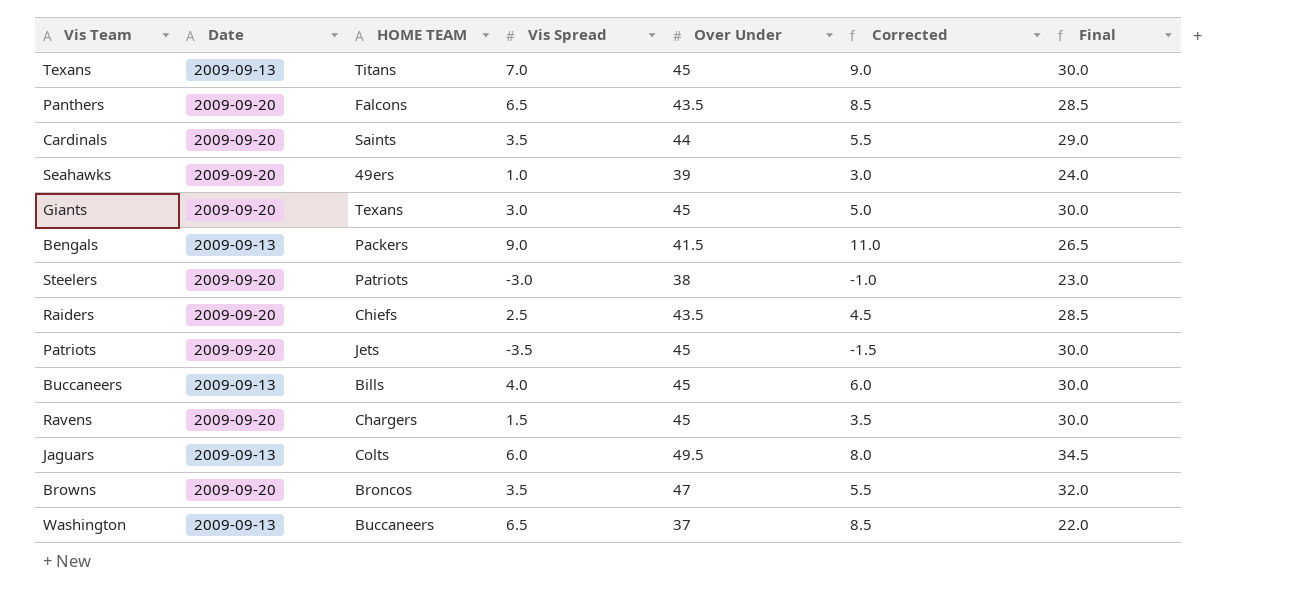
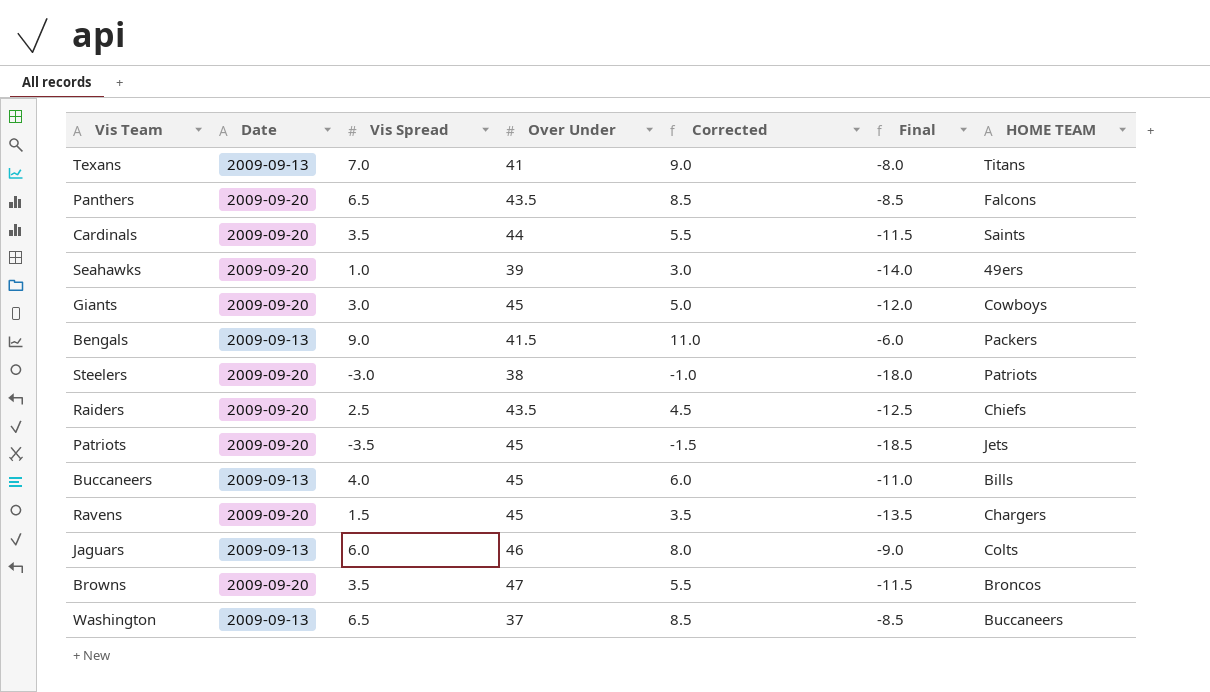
column Final | formula: [Over Under] - 15 -> [Vis Spread] - 15
column HOME TEAM | position: 3 -> 7
Texans | Over Under: 45 -> 41
Giants | HOME TEAM: Texans -> Cowboys
Jaguars | Over Under: 49.5 -> 46

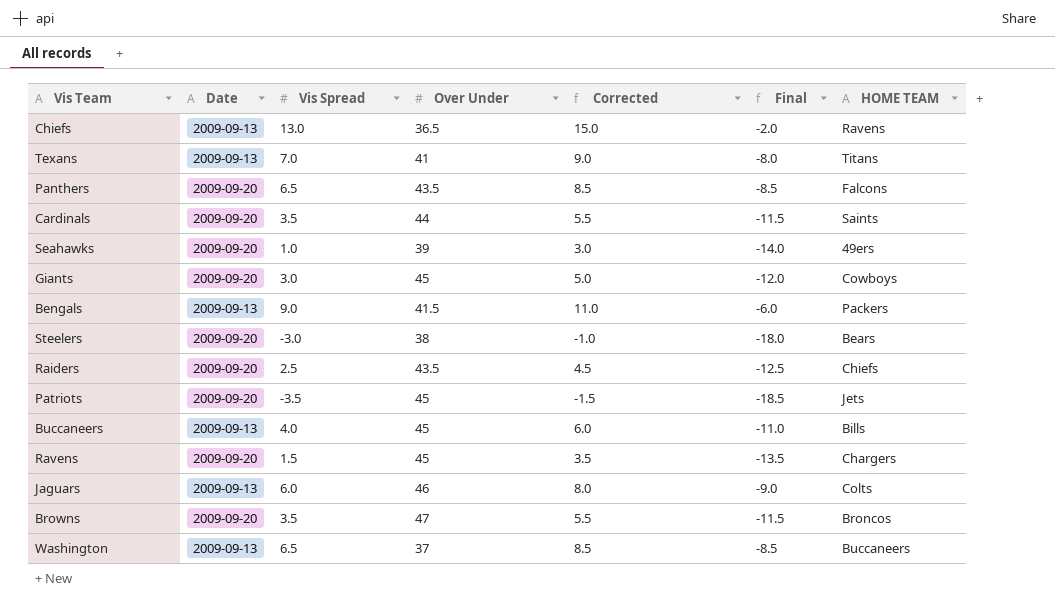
row Chiefs: none -> 2009-09-13 | 13.0 | 36.5 | 15.0 | -2.0 | Ravens
Steelers | HOME TEAM: Patriots -> Bears

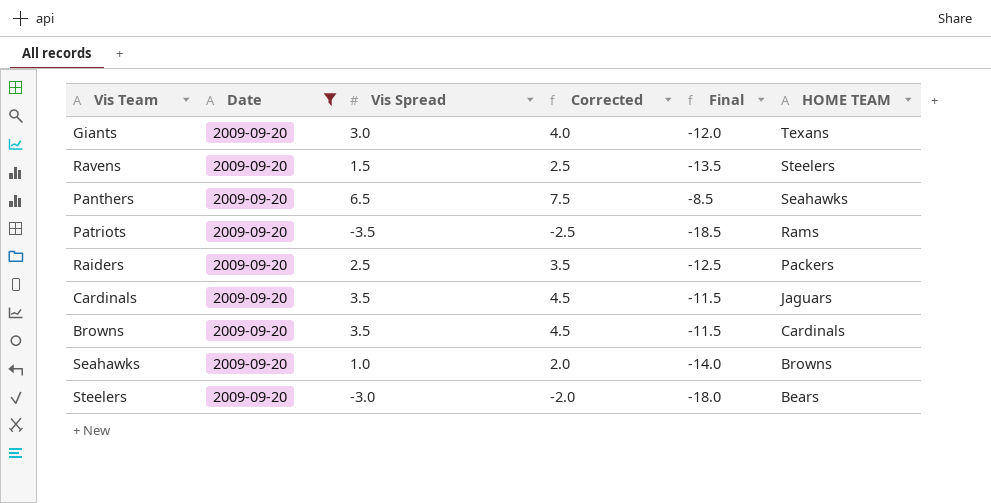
filter: none -> Date = 2009-09-20
row order: none -> HOME TEAM descending
column Over Under | position: 4 -> none
column Corrected | formula: [Vis Spread] + 2 -> [Vis Spread] + 1
Giants | HOME TEAM: Cowboys -> Texans
Ravens | HOME TEAM: Chargers -> Steelers
Panthers | HOME TEAM: Falcons -> Seahawks
Patriots | HOME TEAM: Jets -> Rams
Raiders | HOME TEAM: Chiefs -> Packers
Cardinals | HOME TEAM: Saints -> Jaguars
Browns | HOME TEAM: Broncos -> Cardinals
Seahawks | HOME TEAM: 49ers -> Browns

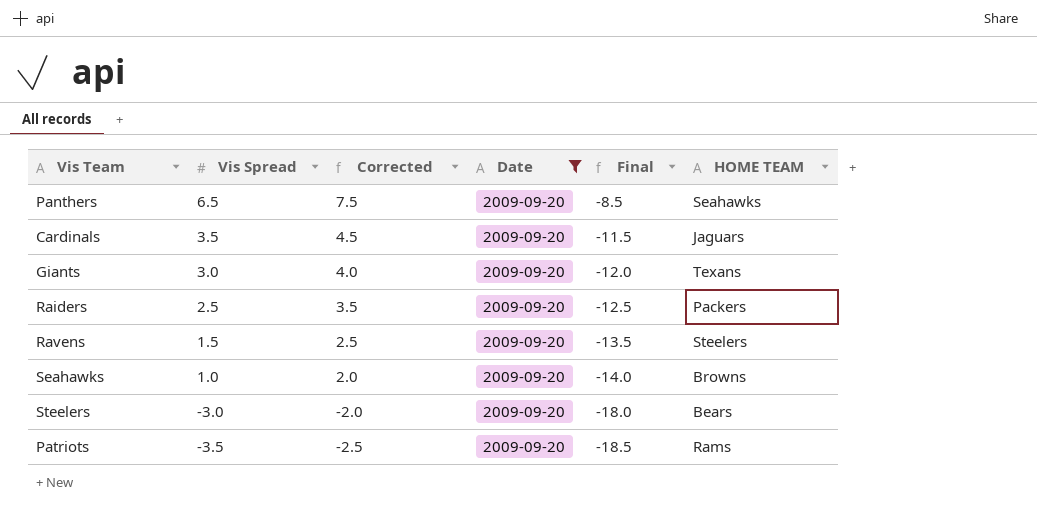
row order: HOME TEAM descending -> Vis Spread descending
column Date | position: 2 -> 4
row Browns: 2009-09-20 | 3.5 | 4.5 | -11.5 | Cardinals -> none

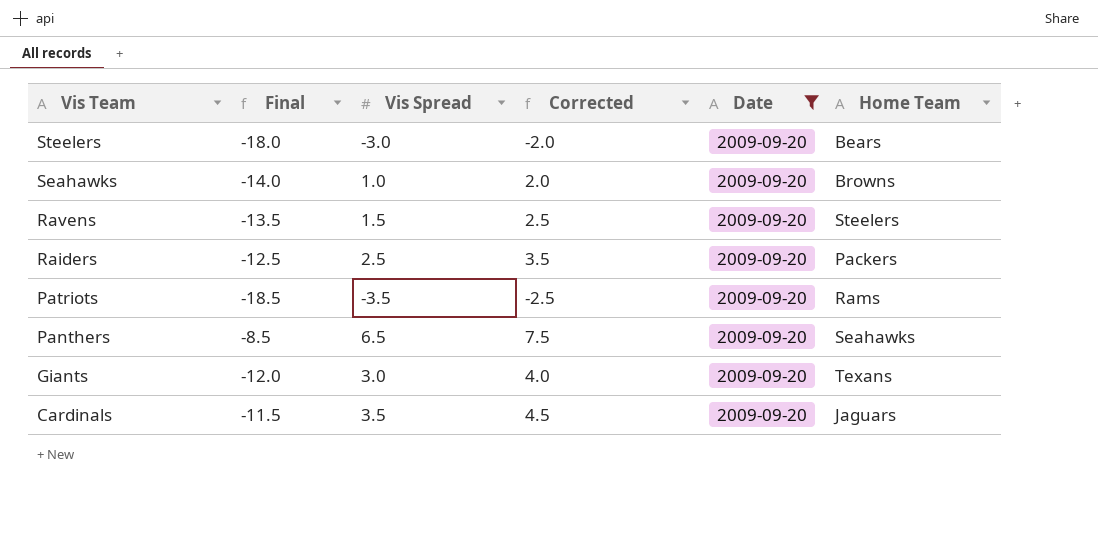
row order: Vis Spread descending -> Vis Team descending
column Final | position: 5 -> 2
column name: HOME TEAM -> Home Team

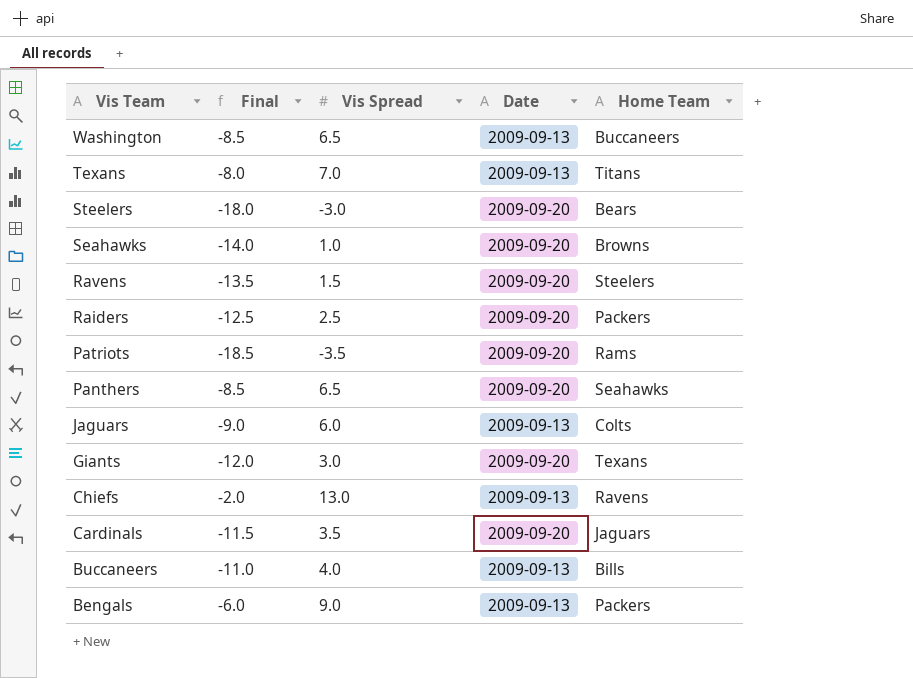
filter: Date = 2009-09-20 -> none
column Corrected | formula: [Vis Spread] + 1 -> none

